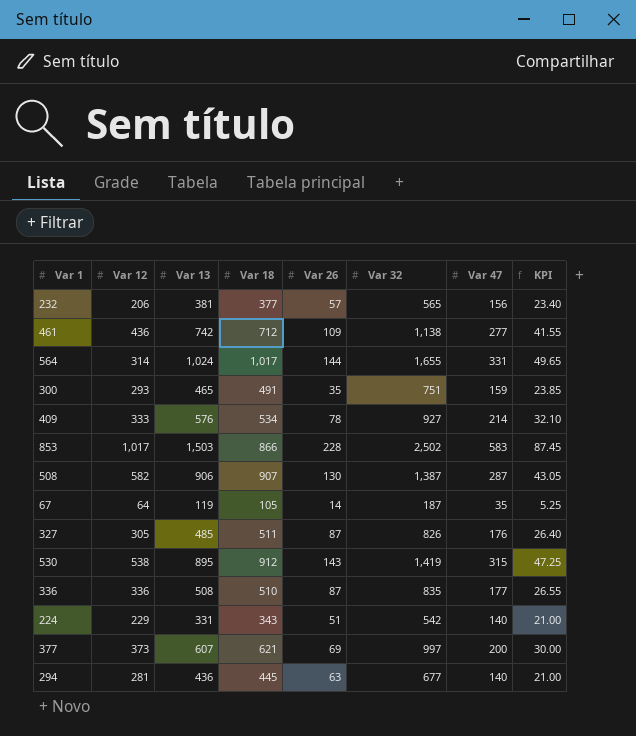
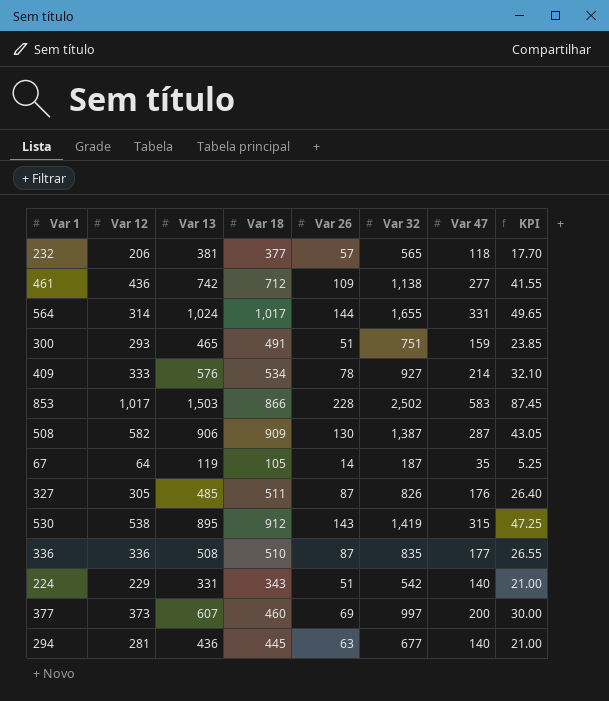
232 | Var 47: 156 -> 118
232 | KPI: 23.40 -> 17.70
300 | Var 26: 35 -> 51
508 | Var 18: 907 -> 909
377 | Var 18: 621 -> 460

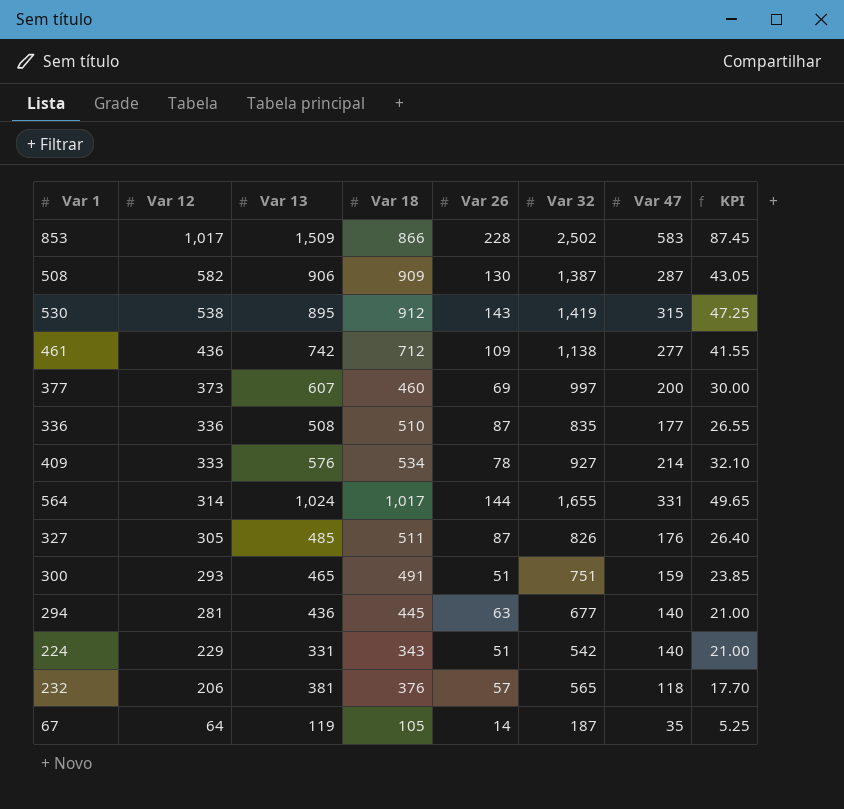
row order: none -> Var 12 descending
853 | Var 13: 1,503 -> 1,509
232 | Var 18: 377 -> 376

